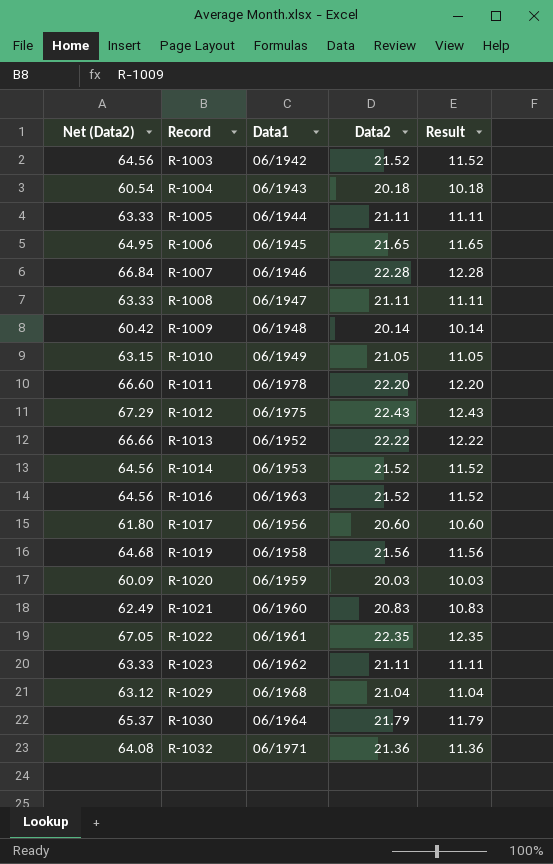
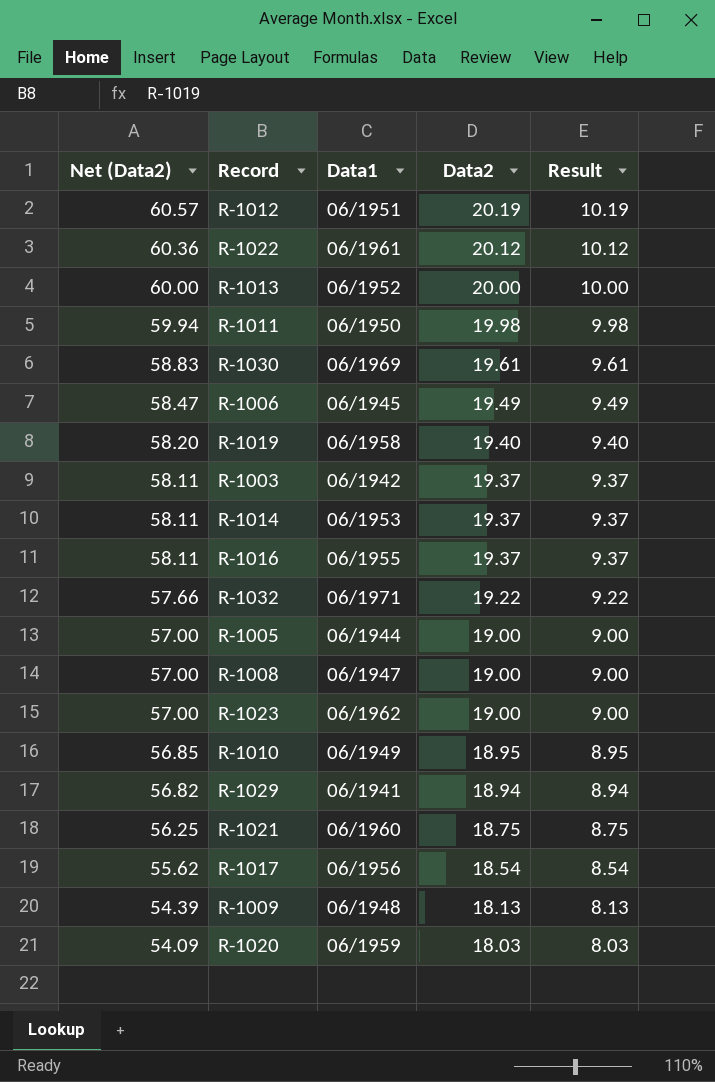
row order: Record ascending -> Net (Data2) descending
row R-1004: 60.54 | 06/1943 | 20.18 | 10.18 -> none
row R-1007: 66.84 | 06/1946 | 22.28 | 12.28 -> none
R-1012 | Net (Data2): 67.29 -> 60.57
R-1012 | Data1: 06/1975 -> 06/1951
R-1012 | Data2: 22.43 -> 20.19
R-1012 | Result: 12.43 -> 10.19
R-1022 | Net (Data2): 67.05 -> 60.36
R-1022 | Data2: 22.35 -> 20.12
R-1022 | Result: 12.35 -> 10.12
R-1013 | Net (Data2): 66.66 -> 60.00
R-1013 | Data2: 22.22 -> 20.00
R-1013 | Result: 12.22 -> 10.00
R-1011 | Net (Data2): 66.60 -> 59.94
R-1011 | Data1: 06/1978 -> 06/1950
R-1011 | Data2: 22.20 -> 19.98
R-1011 | Result: 12.20 -> 9.98
R-1030 | Net (Data2): 65.37 -> 58.83
R-1030 | Data1: 06/1964 -> 06/1969
R-1030 | Data2: 21.79 -> 19.61
R-1030 | Result: 11.79 -> 9.61
R-1006 | Net (Data2): 64.95 -> 58.47
R-1006 | Data2: 21.65 -> 19.49
R-1006 | Result: 11.65 -> 9.49
R-1019 | Net (Data2): 64.68 -> 58.20
R-1019 | Data2: 21.56 -> 19.40
R-1019 | Result: 11.56 -> 9.40
R-1003 | Net (Data2): 64.56 -> 58.11
R-1003 | Data2: 21.52 -> 19.37
R-1003 | Result: 11.52 -> 9.37
R-1014 | Net (Data2): 64.56 -> 58.11
R-1014 | Data2: 21.52 -> 19.37
R-1014 | Result: 11.52 -> 9.37
R-1016 | Net (Data2): 64.56 -> 58.11
R-1016 | Data1: 06/1963 -> 06/1955
R-1016 | Data2: 21.52 -> 19.37
R-1016 | Result: 11.52 -> 9.37
R-1032 | Net (Data2): 64.08 -> 57.66
R-1032 | Data2: 21.36 -> 19.22
R-1032 | Result: 11.36 -> 9.22
R-1005 | Net (Data2): 63.33 -> 57.00
R-1005 | Data2: 21.11 -> 19.00
R-1005 | Result: 11.11 -> 9.00
R-1008 | Net (Data2): 63.33 -> 57.00
R-1008 | Data2: 21.11 -> 19.00
R-1008 | Result: 11.11 -> 9.00
R-1023 | Net (Data2): 63.33 -> 57.00
R-1023 | Data2: 21.11 -> 19.00
R-1023 | Result: 11.11 -> 9.00
R-1010 | Net (Data2): 63.15 -> 56.85
R-1010 | Data2: 21.05 -> 18.95
R-1010 | Result: 11.05 -> 8.95
R-1029 | Net (Data2): 63.12 -> 56.82
R-1029 | Data1: 06/1968 -> 06/1941
R-1029 | Data2: 21.04 -> 18.94
R-1029 | Result: 11.04 -> 8.94
R-1021 | Net (Data2): 62.49 -> 56.25
R-1021 | Data2: 20.83 -> 18.75
R-1021 | Result: 10.83 -> 8.75
R-1017 | Net (Data2): 61.80 -> 55.62
R-1017 | Data2: 20.60 -> 18.54
R-1017 | Result: 10.60 -> 8.54
R-1009 | Net (Data2): 60.42 -> 54.39
R-1009 | Data2: 20.14 -> 18.13
R-1009 | Result: 10.14 -> 8.13
R-1020 | Net (Data2): 60.09 -> 54.09
R-1020 | Data2: 20.03 -> 18.03
R-1020 | Result: 10.03 -> 8.03

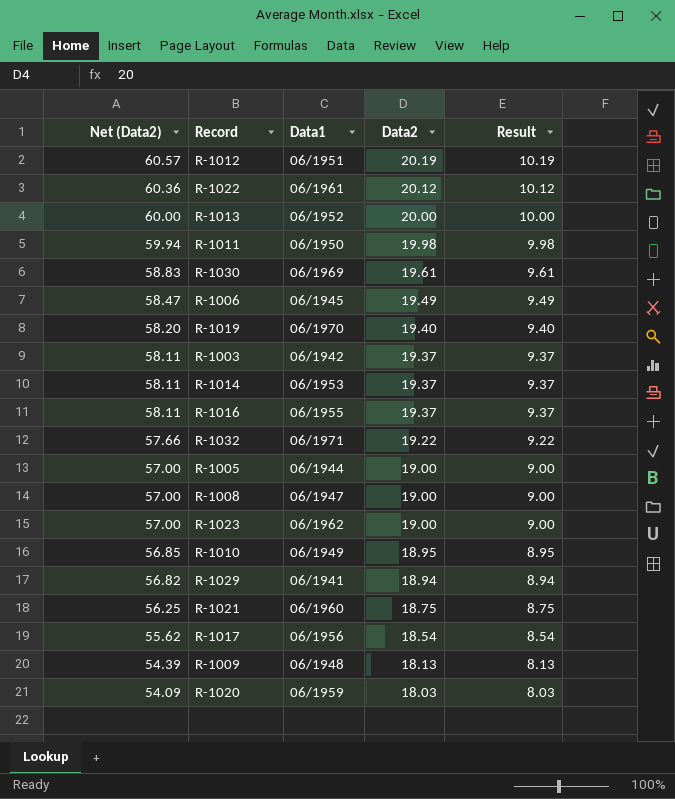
R-1019 | Data1: 06/1958 -> 06/1970

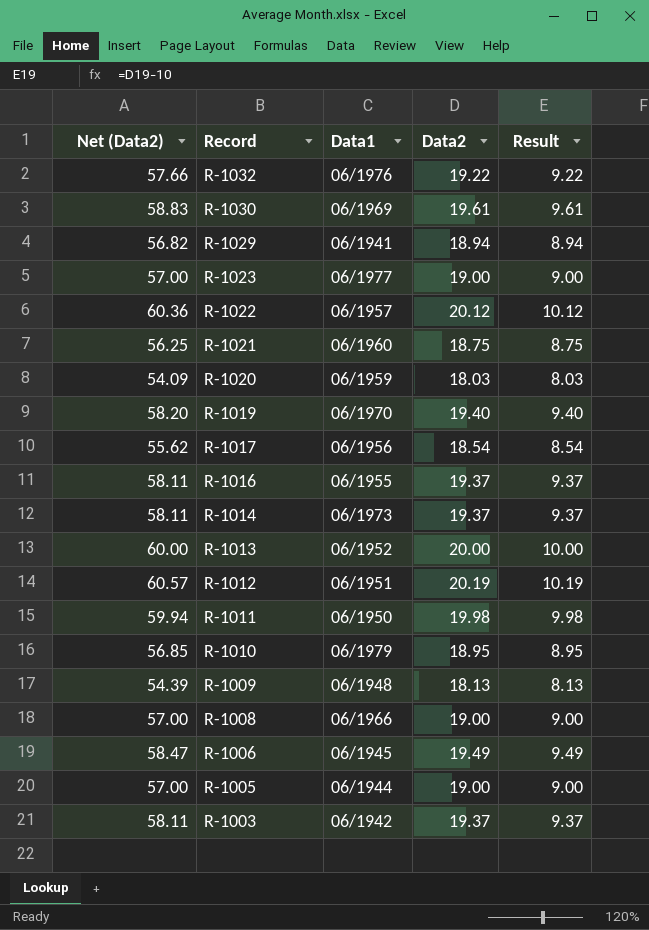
row order: Net (Data2) descending -> Record descending
R-1032 | Data1: 06/1971 -> 06/1976
R-1023 | Data1: 06/1962 -> 06/1977
R-1022 | Data1: 06/1961 -> 06/1957
R-1014 | Data1: 06/1953 -> 06/1973
R-1010 | Data1: 06/1949 -> 06/1979
R-1008 | Data1: 06/1947 -> 06/1966

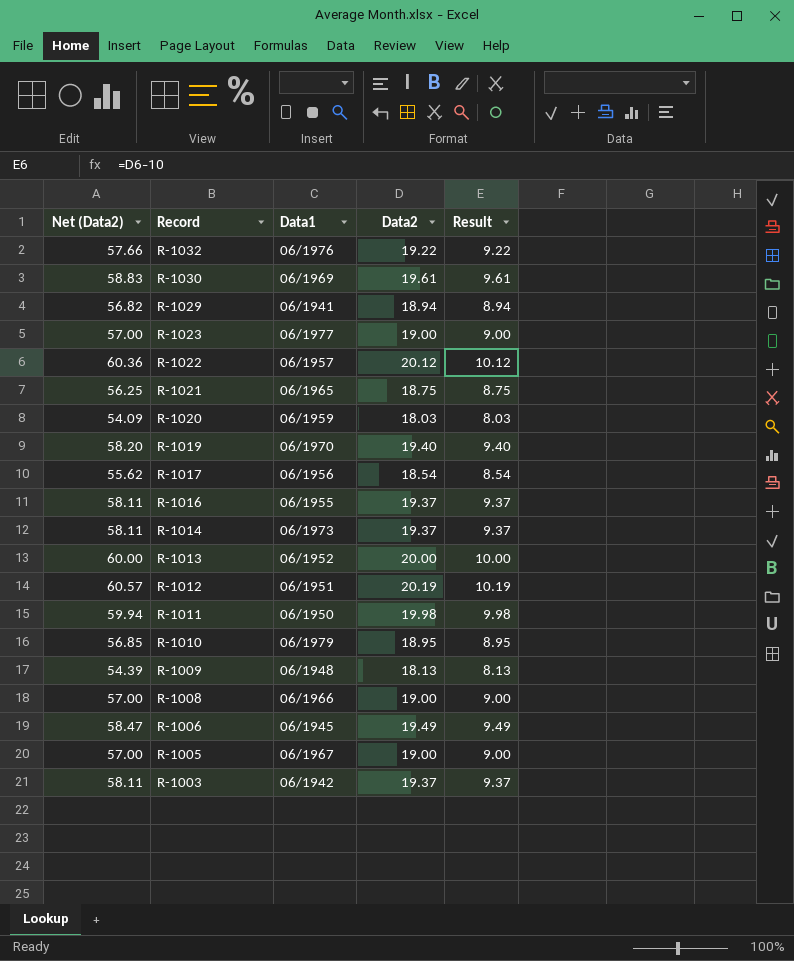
R-1021 | Data1: 06/1960 -> 06/1965
R-1005 | Data1: 06/1944 -> 06/1967

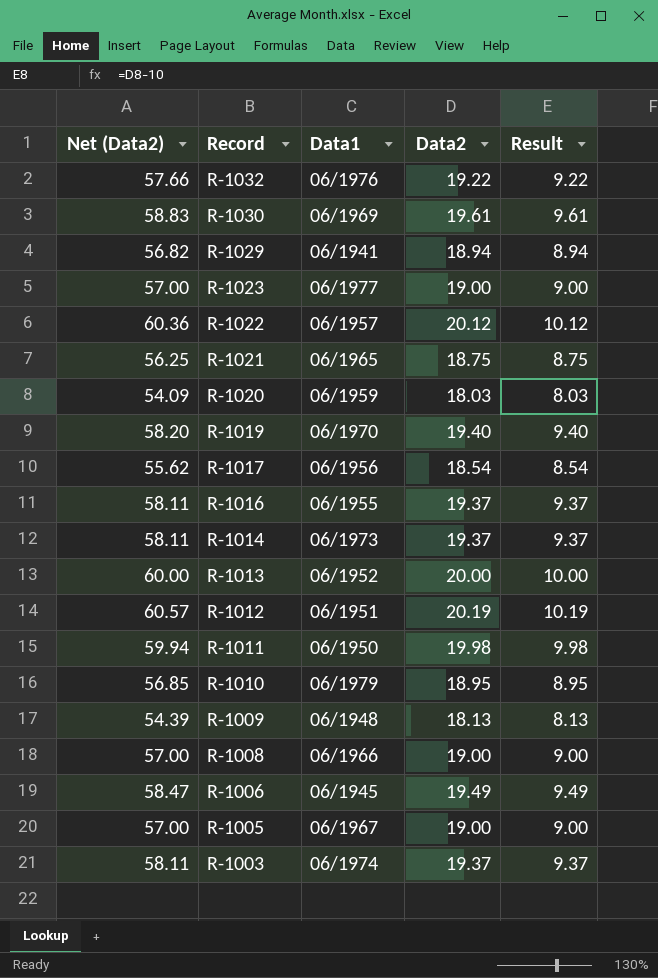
R-1003 | Data1: 06/1942 -> 06/1974

